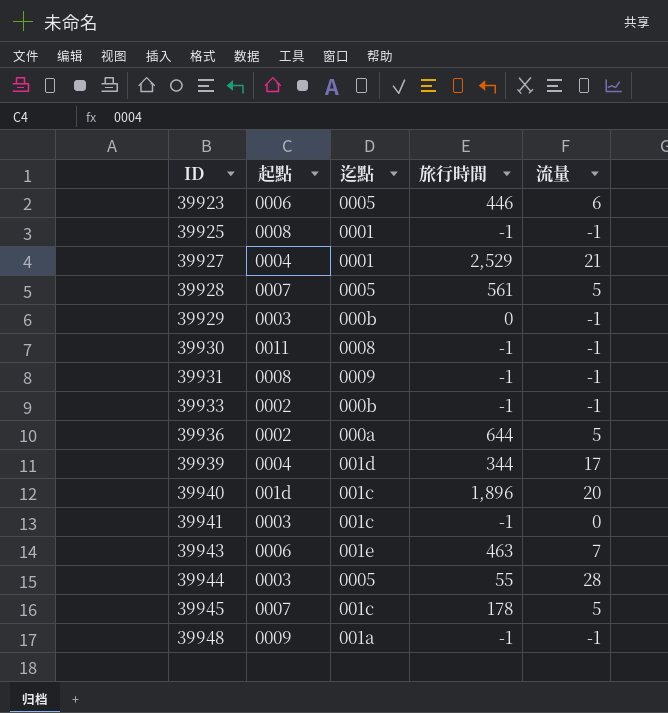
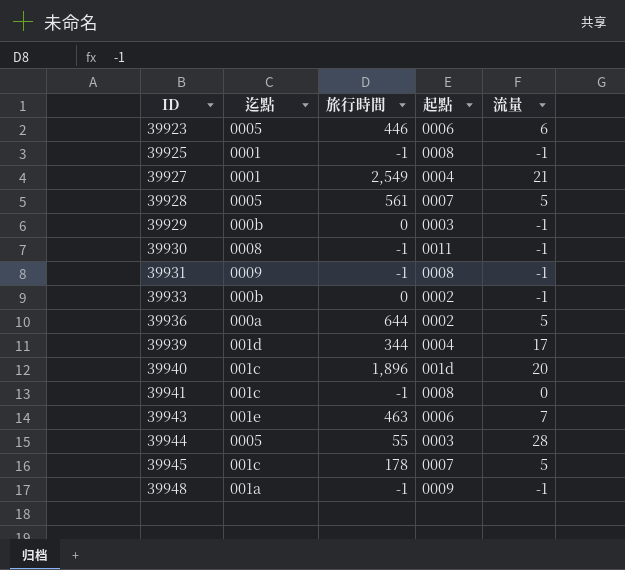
column 起點 | position: 2 -> 4
39927 | 旅行時間: 2,529 -> 2,549
39933 | 旅行時間: -1 -> 0
39941 | 起點: 0003 -> 0008

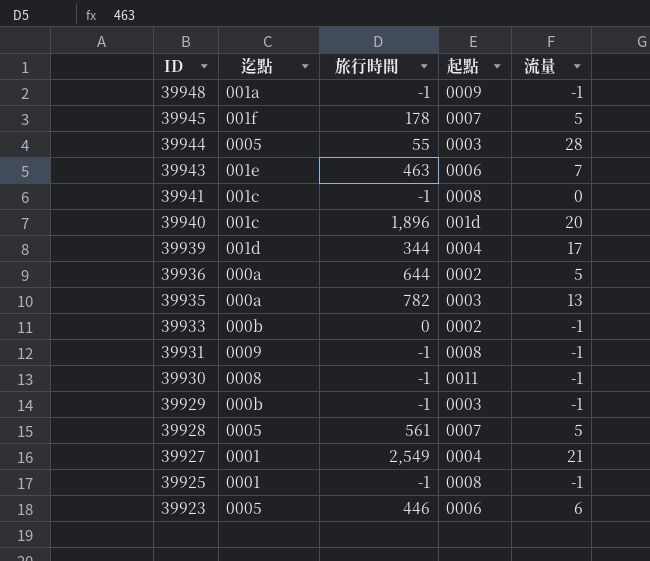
row order: ID ascending -> ID descending
39945 | 迄點: 001c -> 001f
row 39935: none -> 000a | 782 | 0003 | 13
39929 | 旅行時間: 0 -> -1

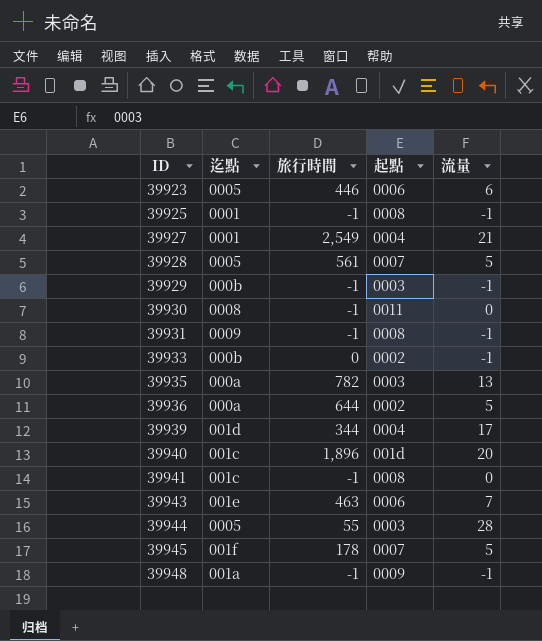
row order: ID descending -> ID ascending
39930 | 流量: -1 -> 0

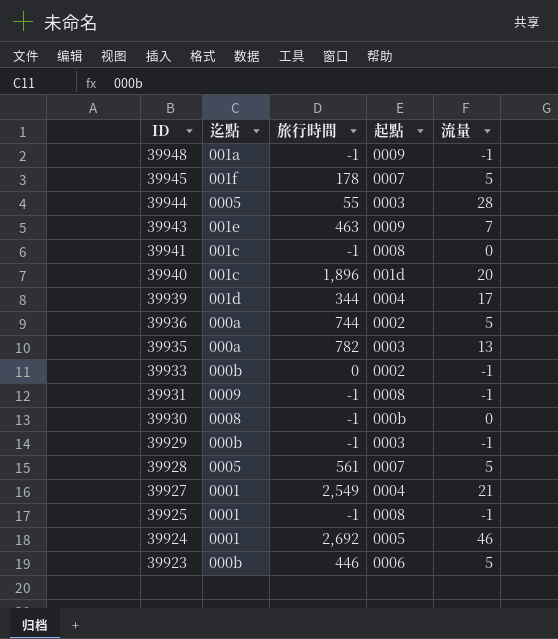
row order: ID ascending -> ID descending
39943 | 起點: 0006 -> 0009
39936 | 旅行時間: 644 -> 744
39930 | 起點: 0011 -> 000b
row 39924: none -> 0001 | 2,692 | 0005 | 46
39923 | 迄點: 0005 -> 000b
39923 | 流量: 6 -> 5

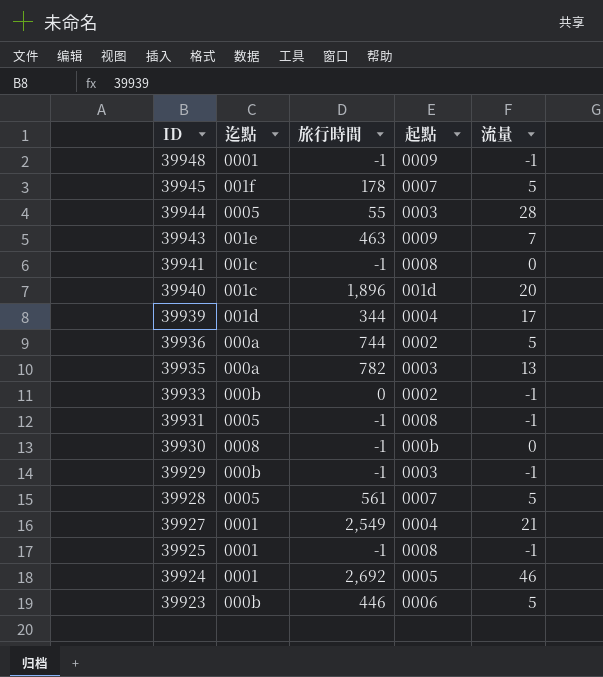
39948 | 迄點: 001a -> 0001
39931 | 迄點: 0009 -> 0005

